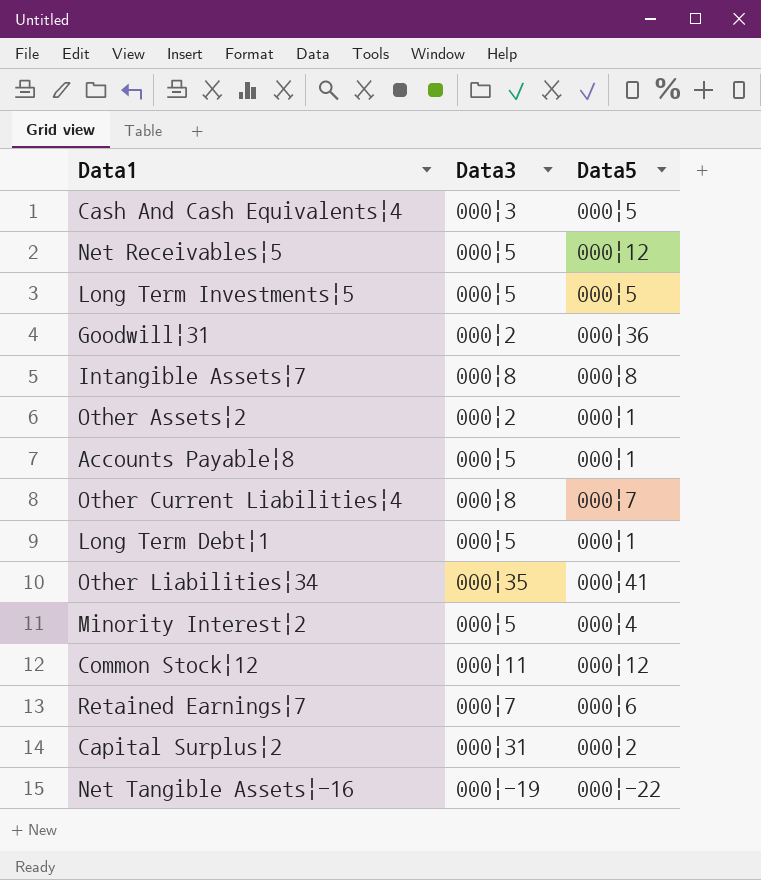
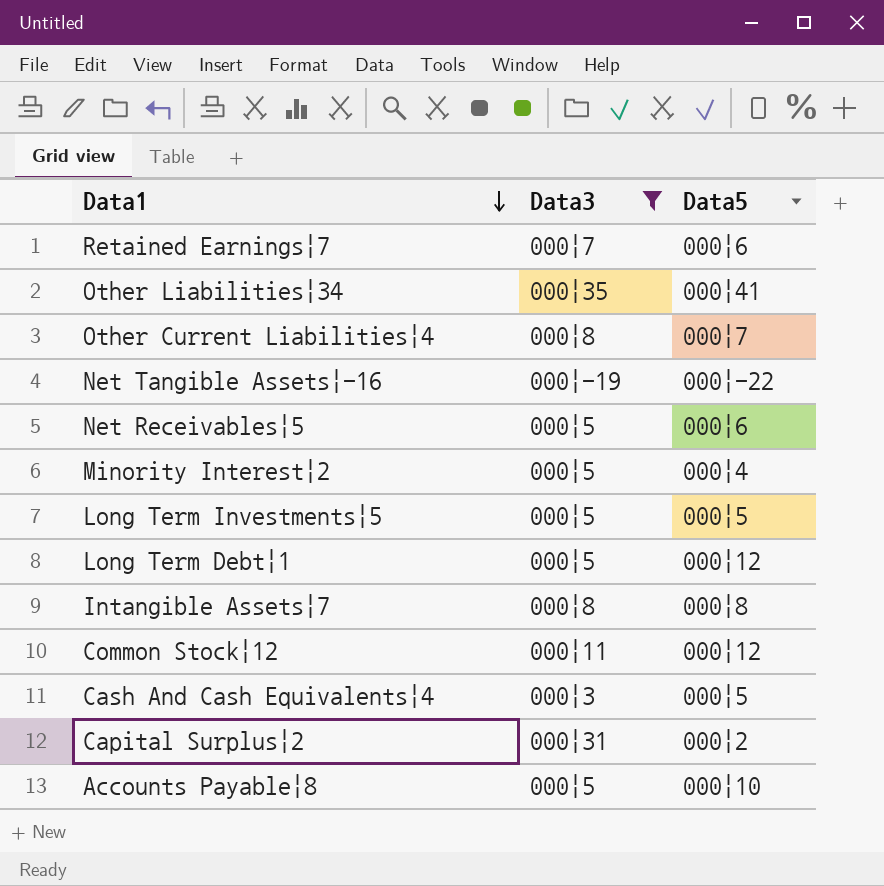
filter: none -> Data3 != 000|2
row order: none -> Data1 descending
Net Receivables|5 | Data5: 000|12 -> 000|6
Long Term Debt|1 | Data5: 000|1 -> 000|12
Accounts Payable|8 | Data5: 000|1 -> 000|10

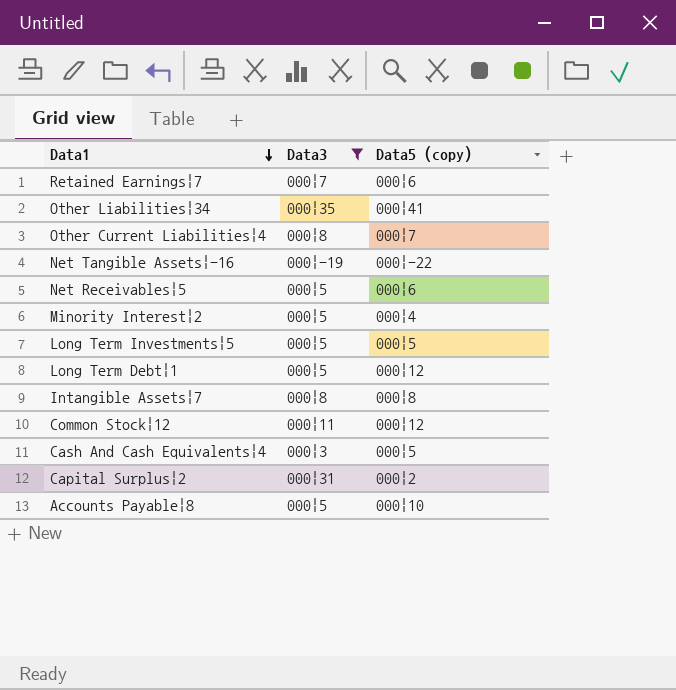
column name: Data5 -> Data5 (copy)

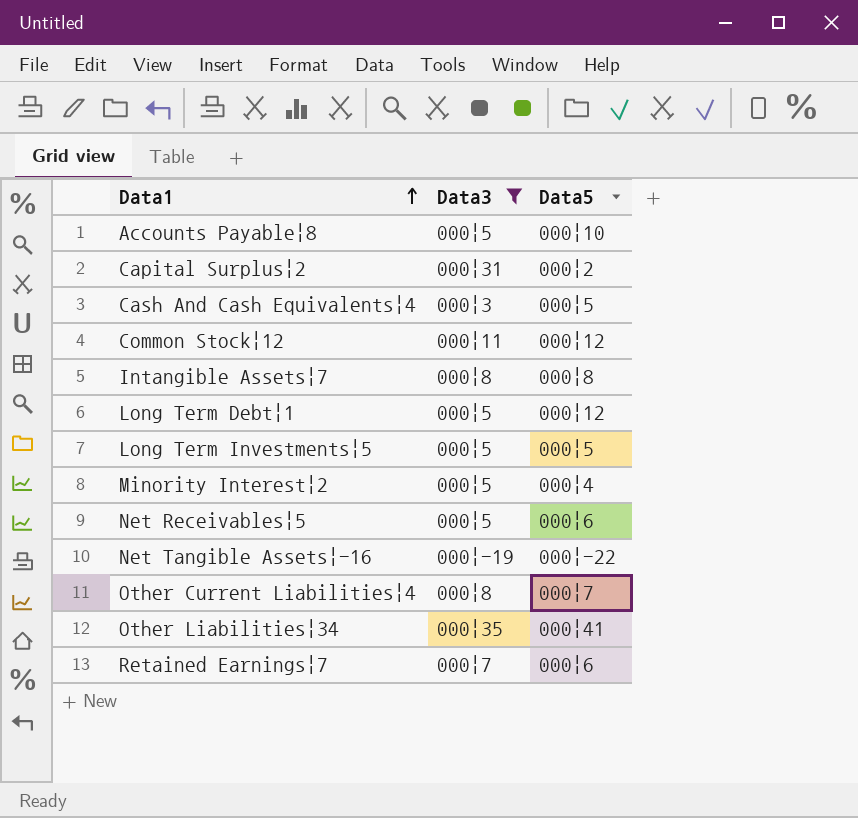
row order: Data1 descending -> Data1 ascending
column name: Data5 (copy) -> Data5

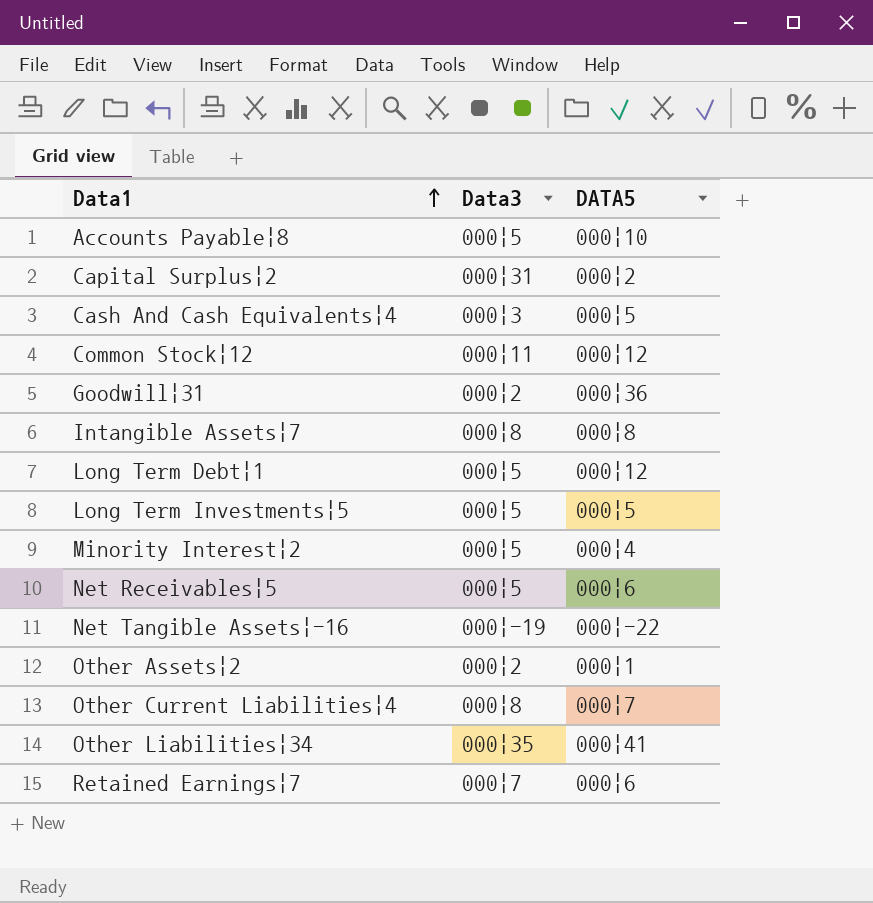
filter: Data3 != 000|2 -> none
column name: Data5 -> DATA5

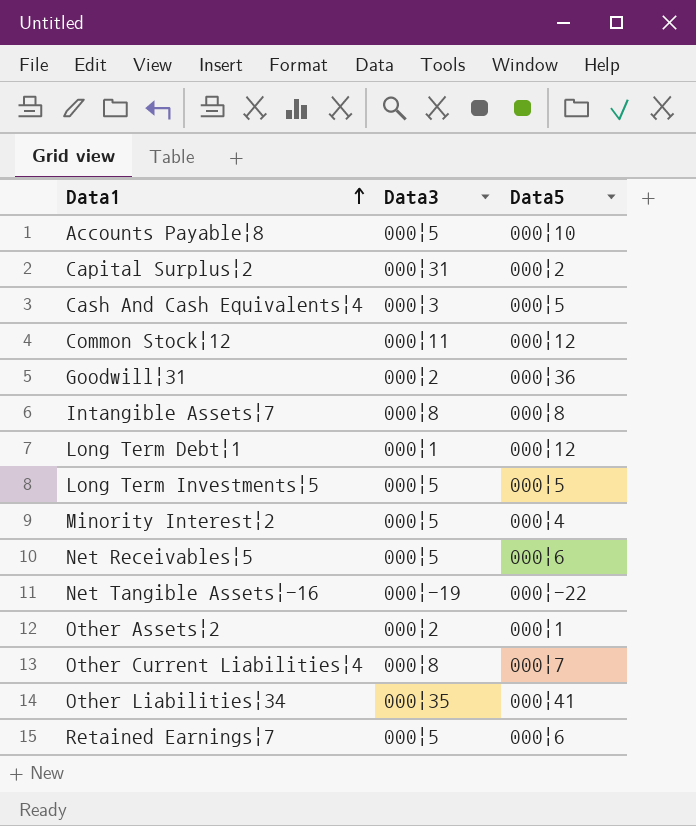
column name: DATA5 -> Data5
Long Term Debt|1 | Data3: 000|5 -> 000|1
Retained Earnings|7 | Data3: 000|7 -> 000|5

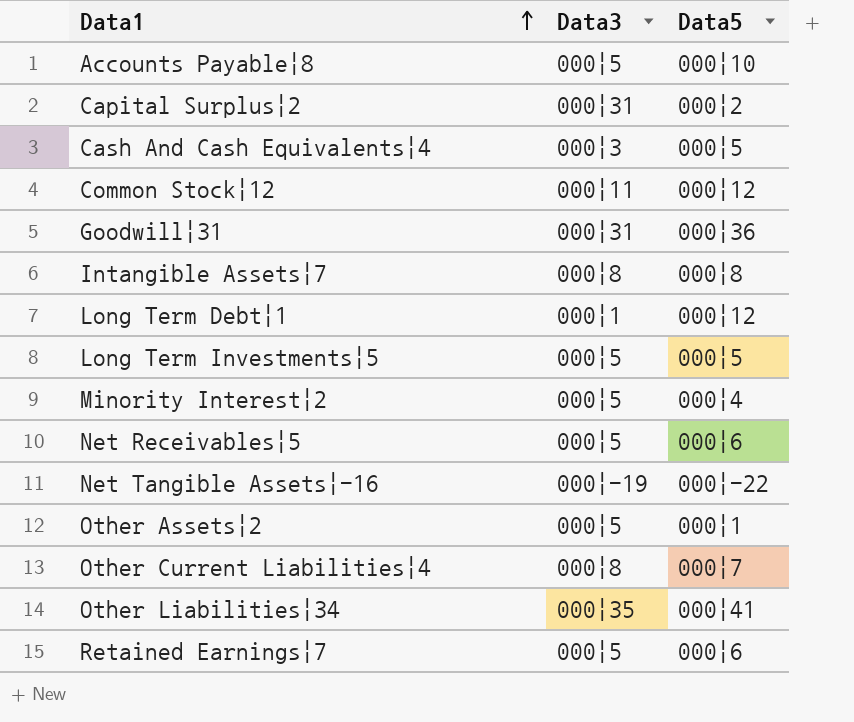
Goodwill|31 | Data3: 000|2 -> 000|31
Other Assets|2 | Data3: 000|2 -> 000|5

